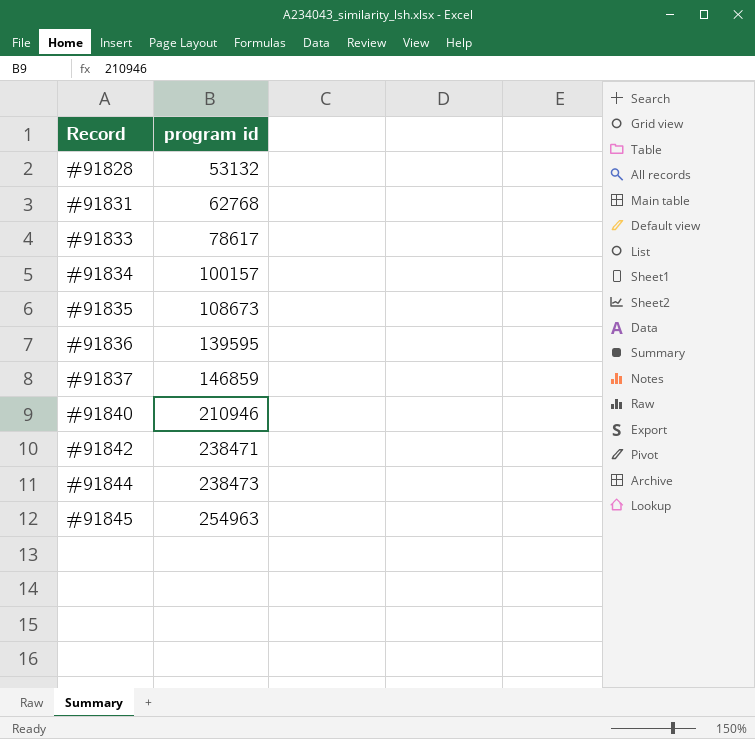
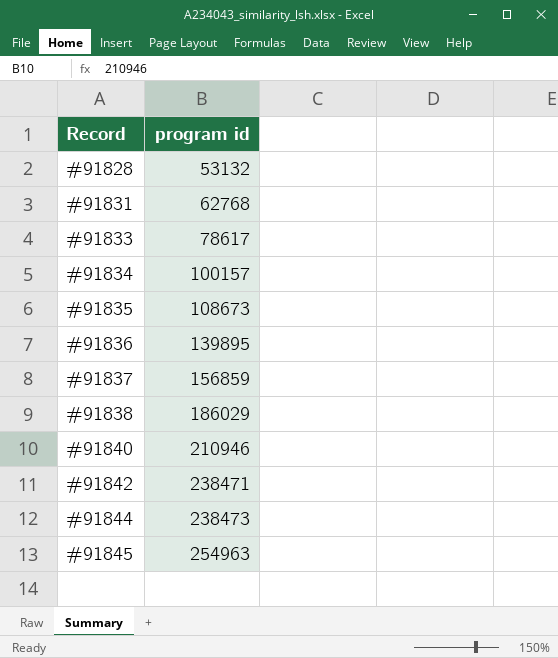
#91836 | program id: 139595 -> 139895
#91837 | program id: 146859 -> 156859
row #91838: none -> 186029

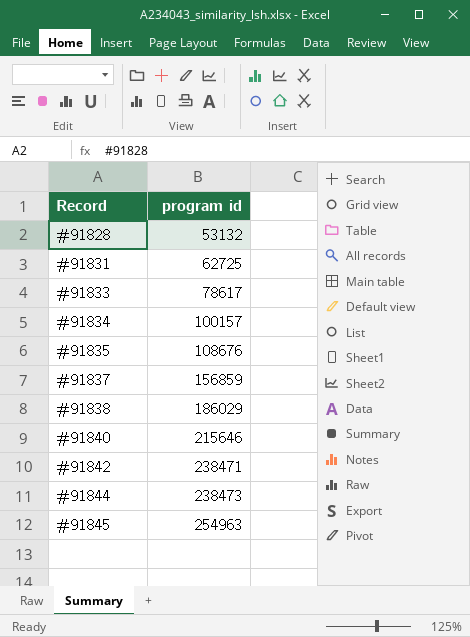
row #91836: 139895 -> none
#91831 | program id: 62768 -> 62725
#91835 | program id: 108673 -> 108676
#91840 | program id: 210946 -> 215646

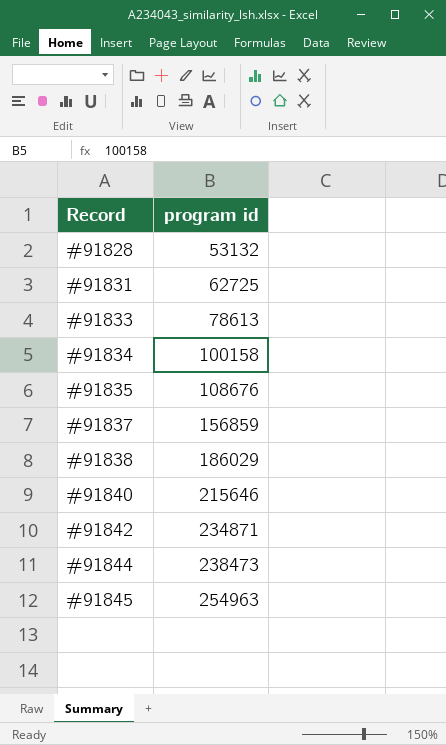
#91833 | program id: 78617 -> 78613
#91834 | program id: 100157 -> 100158
#91842 | program id: 238471 -> 234871

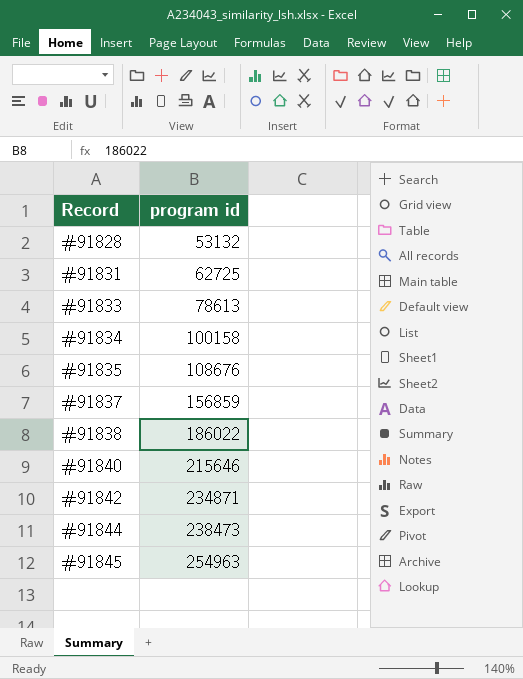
#91838 | program id: 186029 -> 186022

